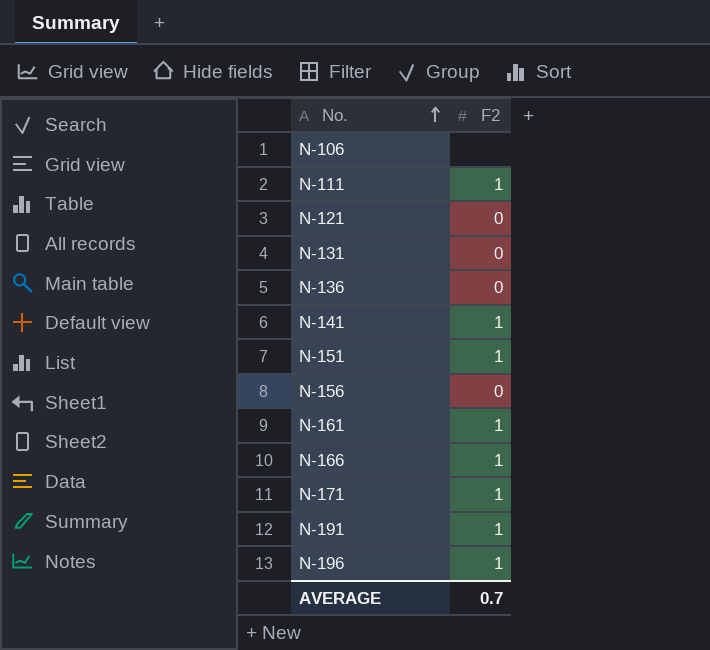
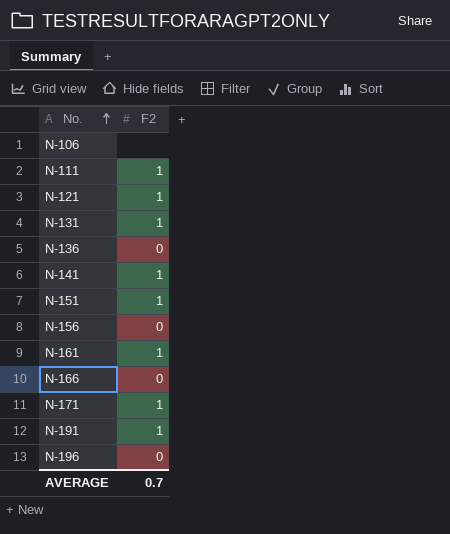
N-121 | F2: 0 -> 1
N-131 | F2: 0 -> 1
N-166 | F2: 1 -> 0
N-196 | F2: 1 -> 0

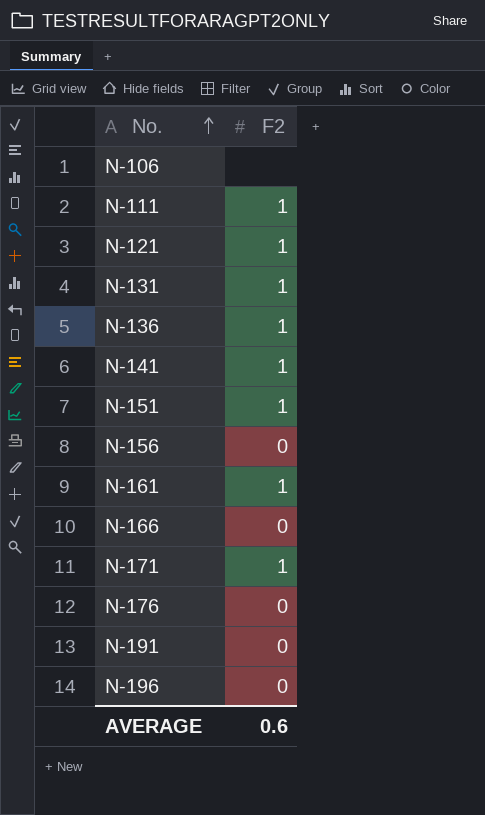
N-136 | F2: 0 -> 1
row N-176: none -> 0
N-191 | F2: 1 -> 0
AVERAGE | F2: 0.7 -> 0.6

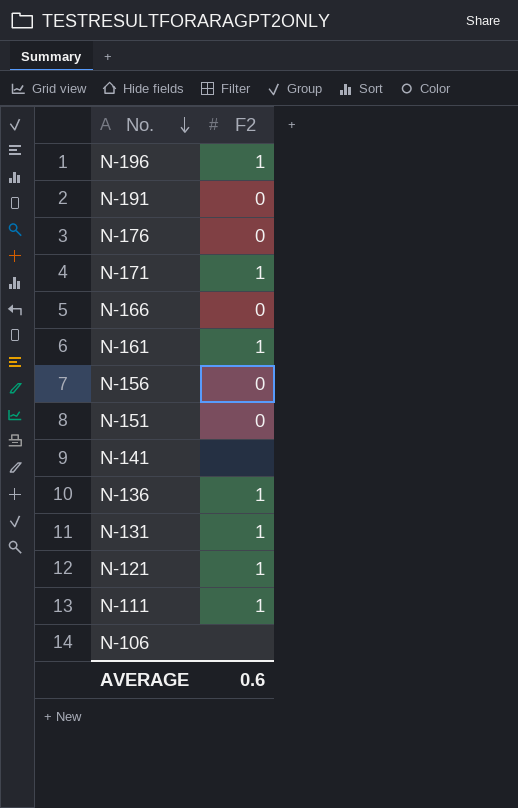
row order: No. ascending -> No. descending
N-196 | F2: 0 -> 1
N-151 | F2: 1 -> 0
N-141 | F2: 1 -> none

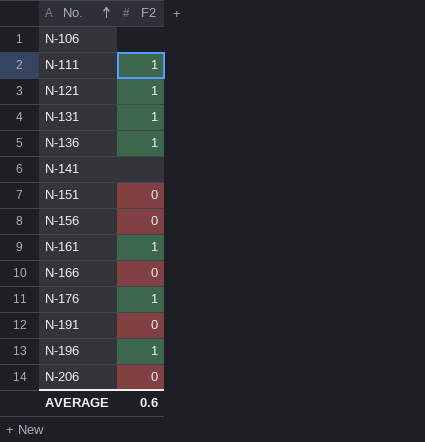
row order: No. descending -> No. ascending
row N-171: 1 -> none
N-176 | F2: 0 -> 1
row N-206: none -> 0

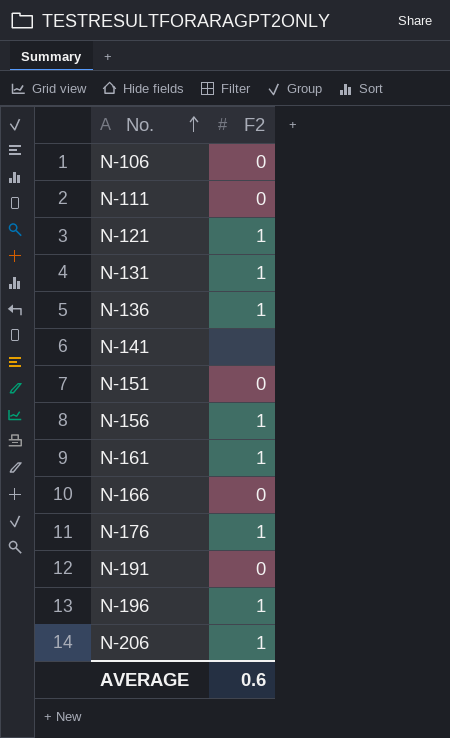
N-106 | F2: none -> 0
N-111 | F2: 1 -> 0
N-156 | F2: 0 -> 1
N-206 | F2: 0 -> 1

